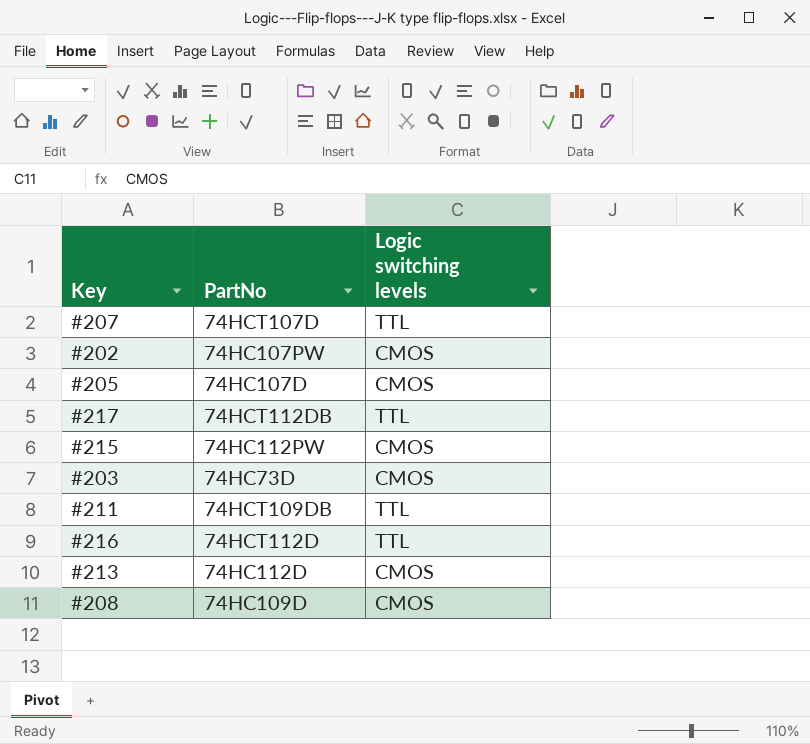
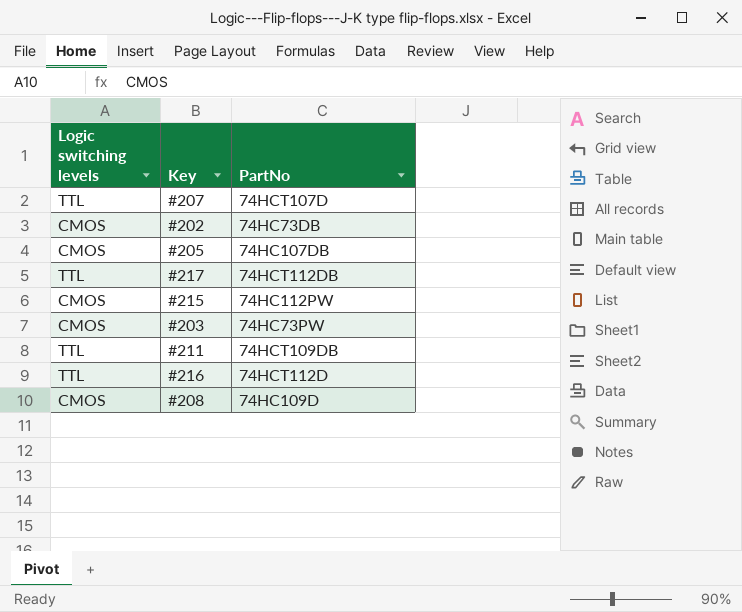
column Logic switching levels | position: 3 -> 1
row #213: 74HC112D | CMOS -> none
#202 | PartNo: 74HC107PW -> 74HC73DB
#205 | PartNo: 74HC107D -> 74HC107DB
#203 | PartNo: 74HC73D -> 74HC73PW

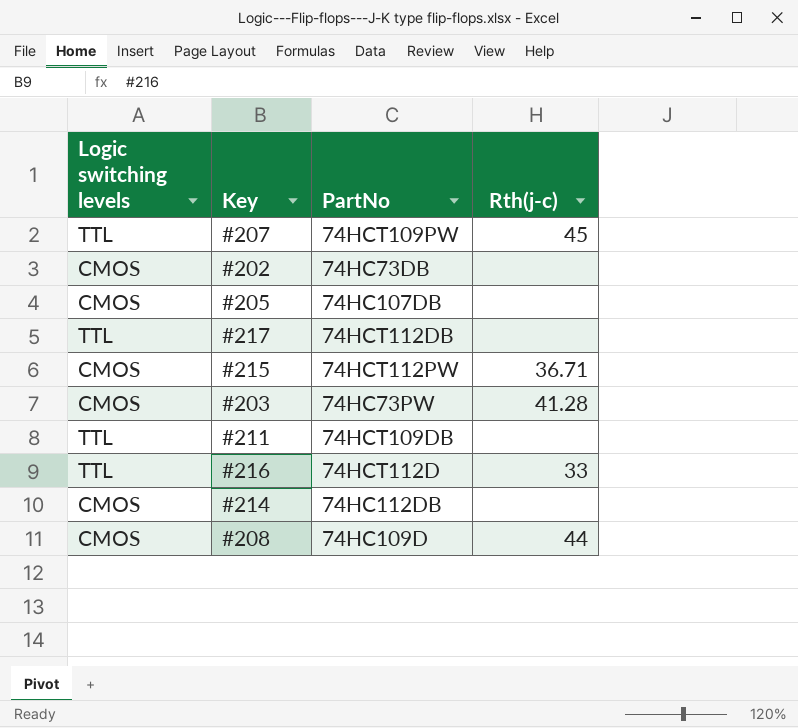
column Rth(j-c) | position: none -> 4
#207 | PartNo: 74HCT107D -> 74HCT109PW
#215 | PartNo: 74HC112PW -> 74HCT112PW
row #214: none -> CMOS | 74HC112DB | none

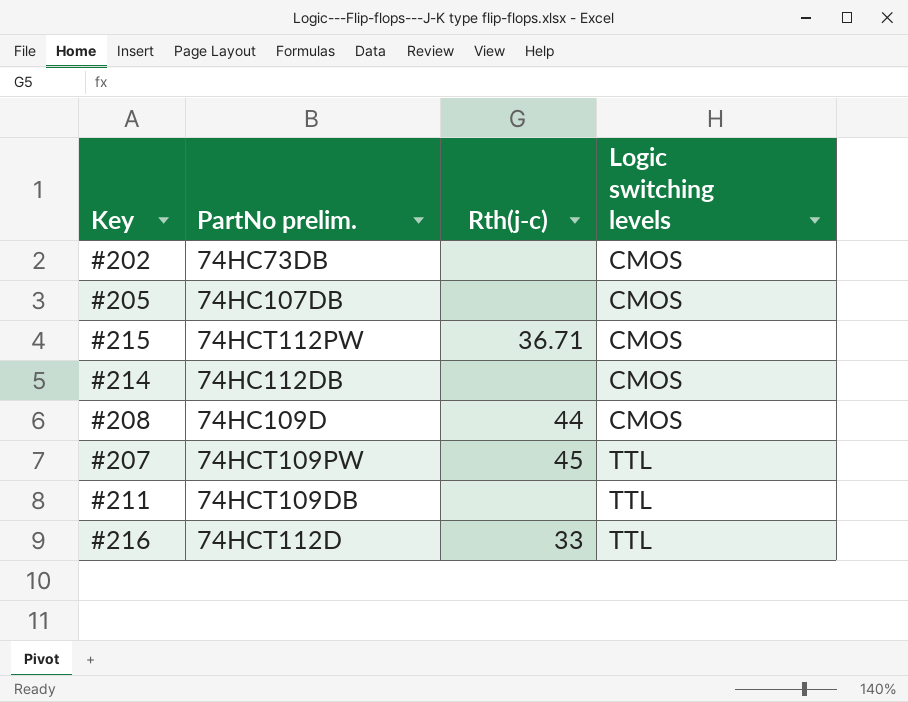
row order: none -> Logic switching levels ascending
column name: PartNo -> PartNo prelim.
column Logic switching levels | position: 1 -> 4
row #217: TTL | 74HCT112DB | none -> none
row #203: CMOS | 74HC73PW | 41.28 -> none

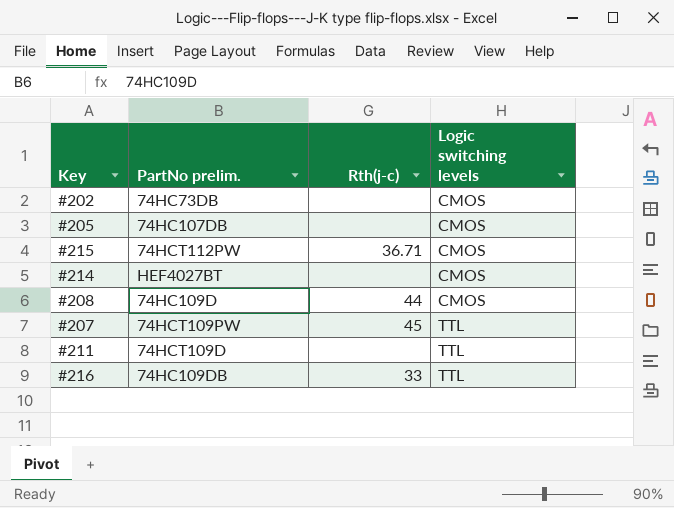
#214 | PartNo prelim.: 74HC112DB -> HEF4027BT
#211 | PartNo prelim.: 74HCT109DB -> 74HCT109D
#216 | PartNo prelim.: 74HCT112D -> 74HC109DB

